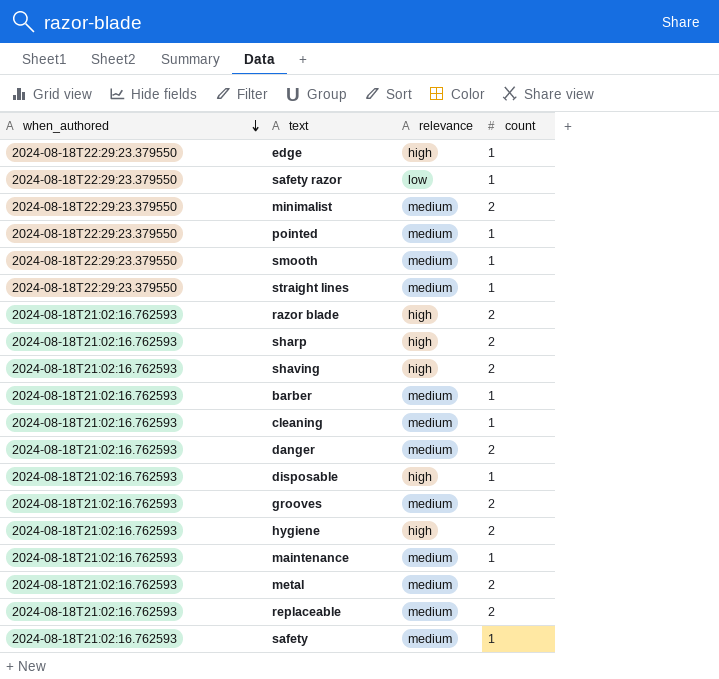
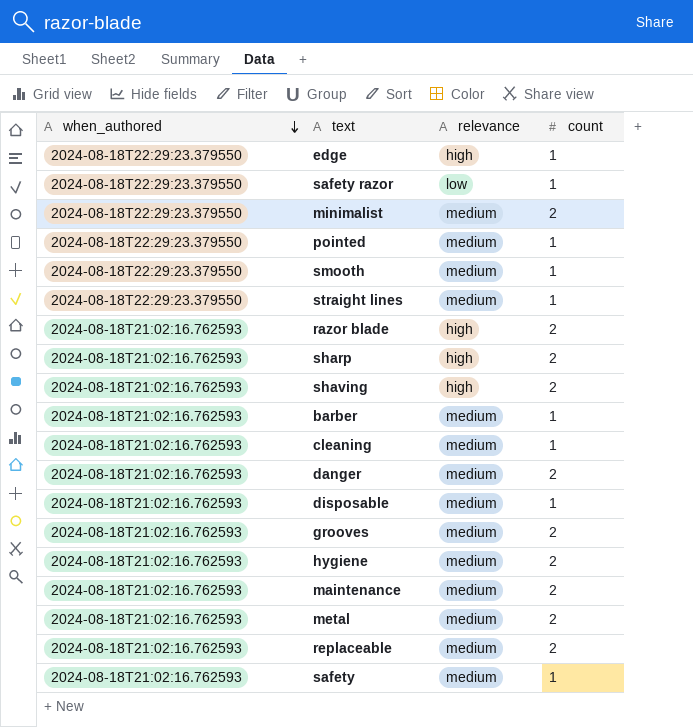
disposable | relevance: high -> medium
hygiene | relevance: high -> medium
maintenance | count: 1 -> 2

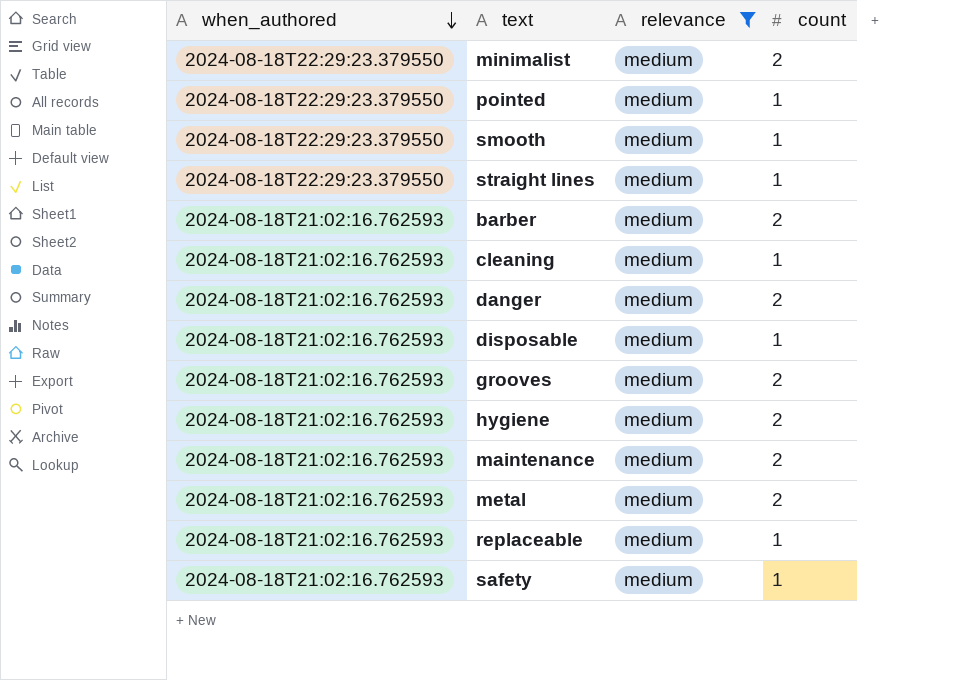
filter: none -> relevance = medium
barber | count: 1 -> 2
replaceable | count: 2 -> 1

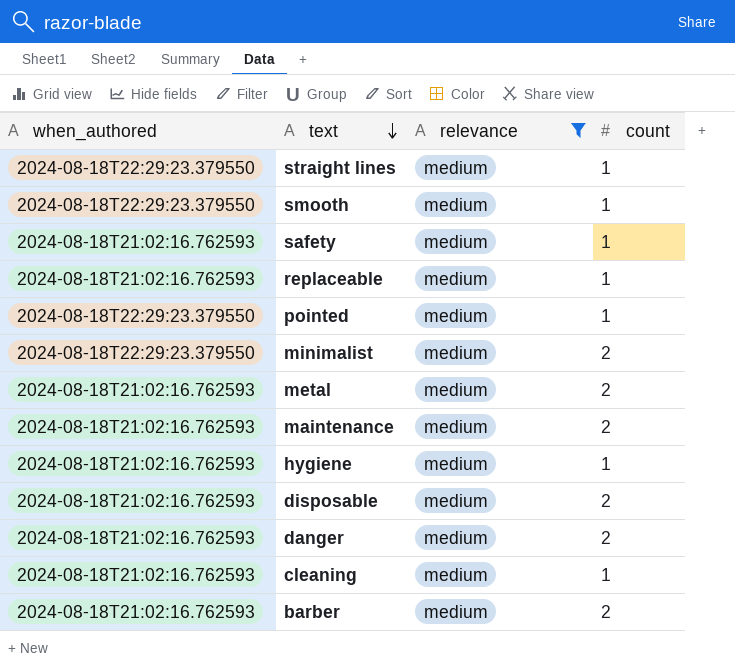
row order: when_authored descending -> text descending
row grooves: 2024-08-18T21:02:16.762593 | medium | 2 -> none
hygiene | count: 2 -> 1
disposable | count: 1 -> 2

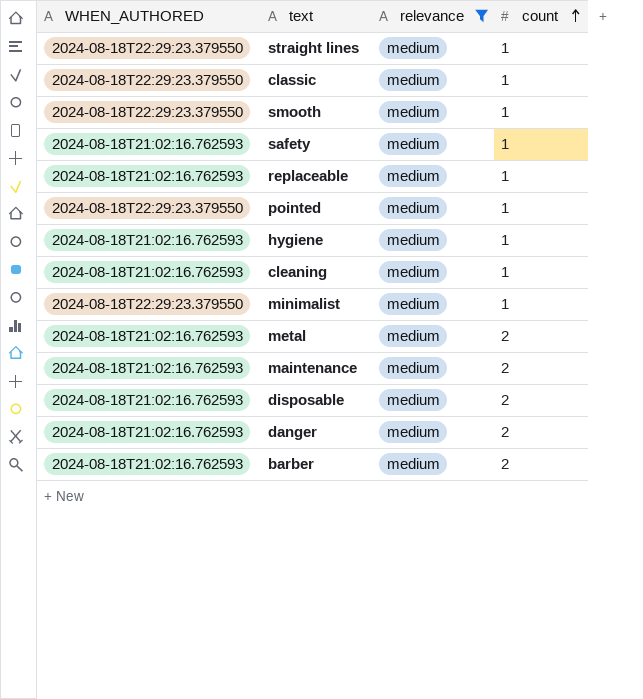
row order: text descending -> count ascending
column name: when_authored -> WHEN_AUTHORED
row classic: none -> 2024-08-18T22:29:23.379550 | medium | 1
minimalist | count: 2 -> 1

